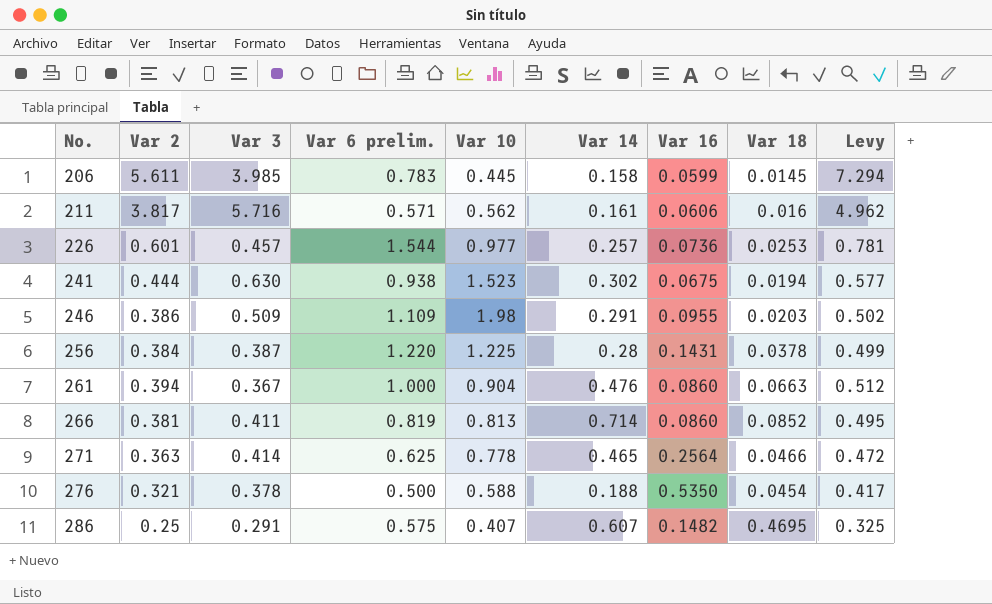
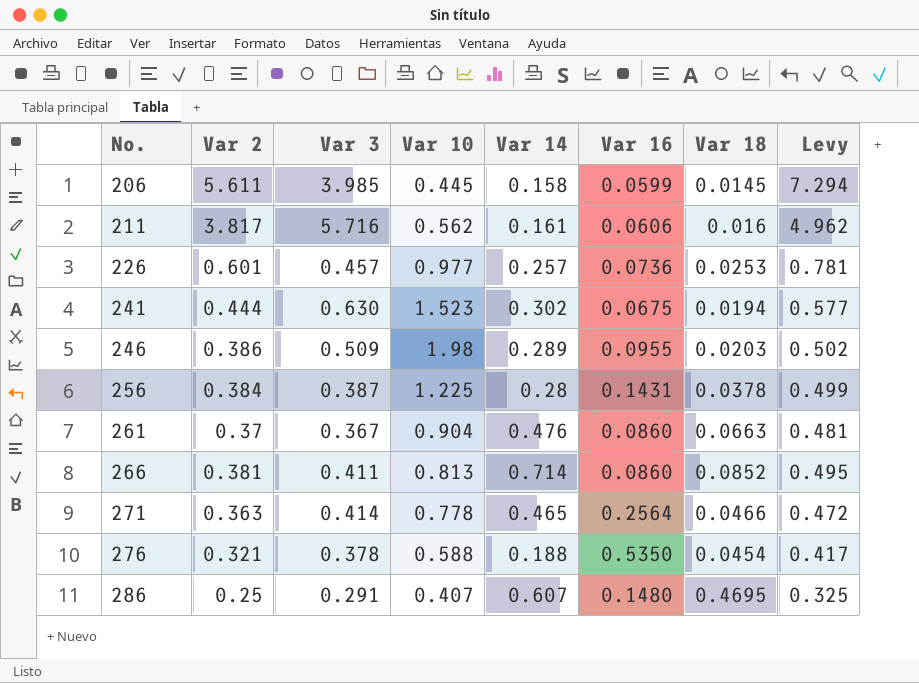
column Var 6 prelim. | position: 4 -> none
246 | Var 14: 0.291 -> 0.289
261 | Var 2: 0.394 -> 0.37
261 | Levy: 0.512 -> 0.481
286 | Var 16: 0.1482 -> 0.1480

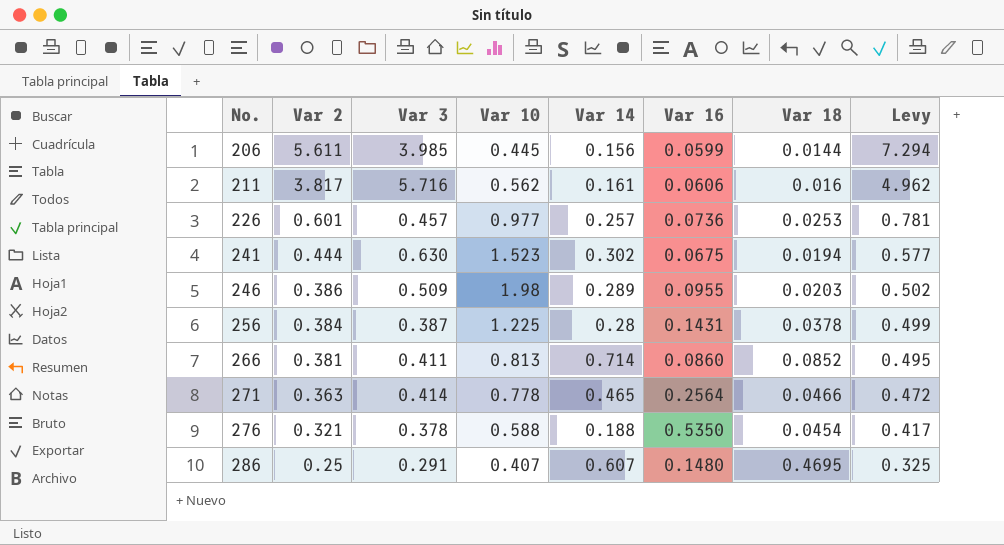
row 261: 0.37 | 0.367 | 0.904 | 0.476 | 0.0860 | 0.0663 | 0.481 -> none
206 | Var 14: 0.158 -> 0.156
206 | Var 18: 0.0145 -> 0.0144

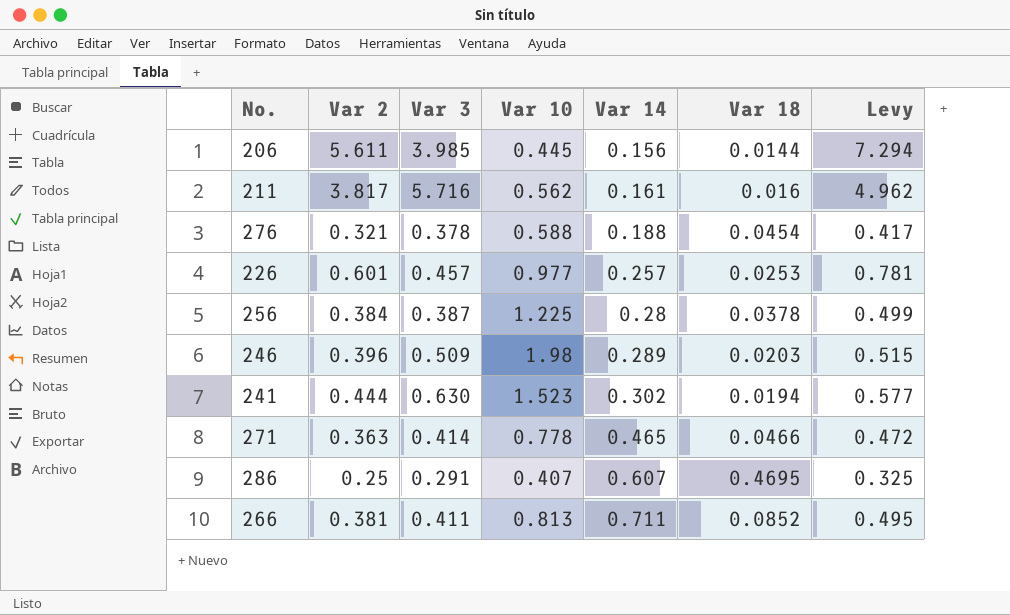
row order: No. ascending -> Var 14 ascending
column Var 16 | position: 6 -> none
246 | Var 2: 0.386 -> 0.396
246 | Levy: 0.502 -> 0.515
266 | Var 14: 0.714 -> 0.711

